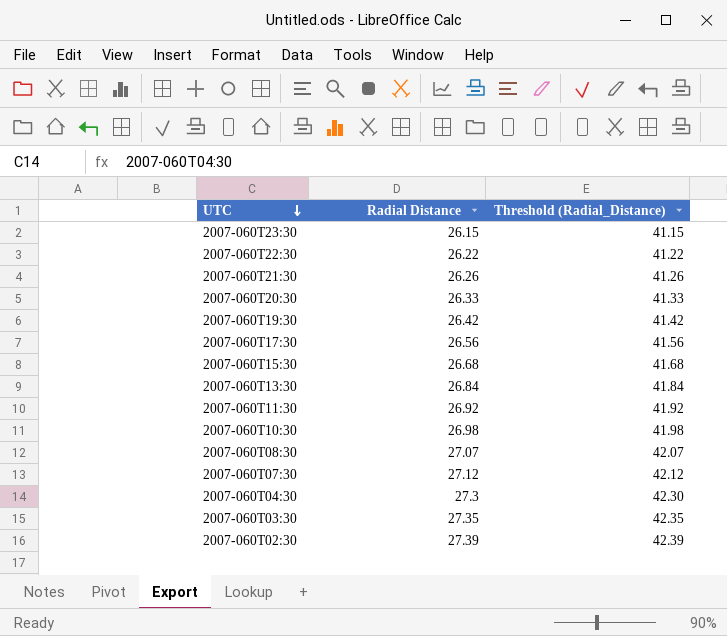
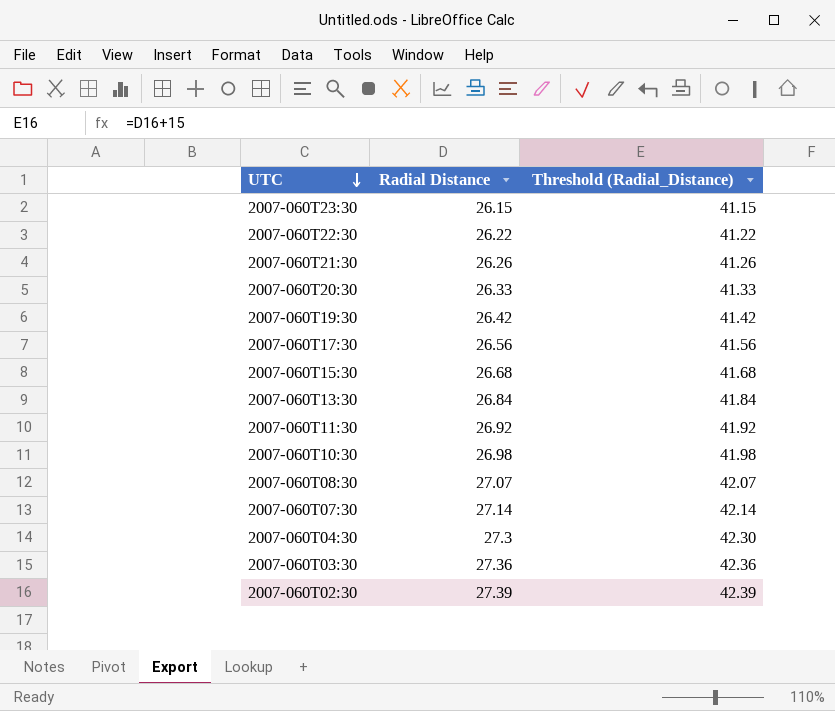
2007-060T07:30 | Radial Distance: 27.12 -> 27.14
2007-060T07:30 | Threshold (Radial_Distance): 42.12 -> 42.14
2007-060T03:30 | Radial Distance: 27.35 -> 27.36
2007-060T03:30 | Threshold (Radial_Distance): 42.35 -> 42.36

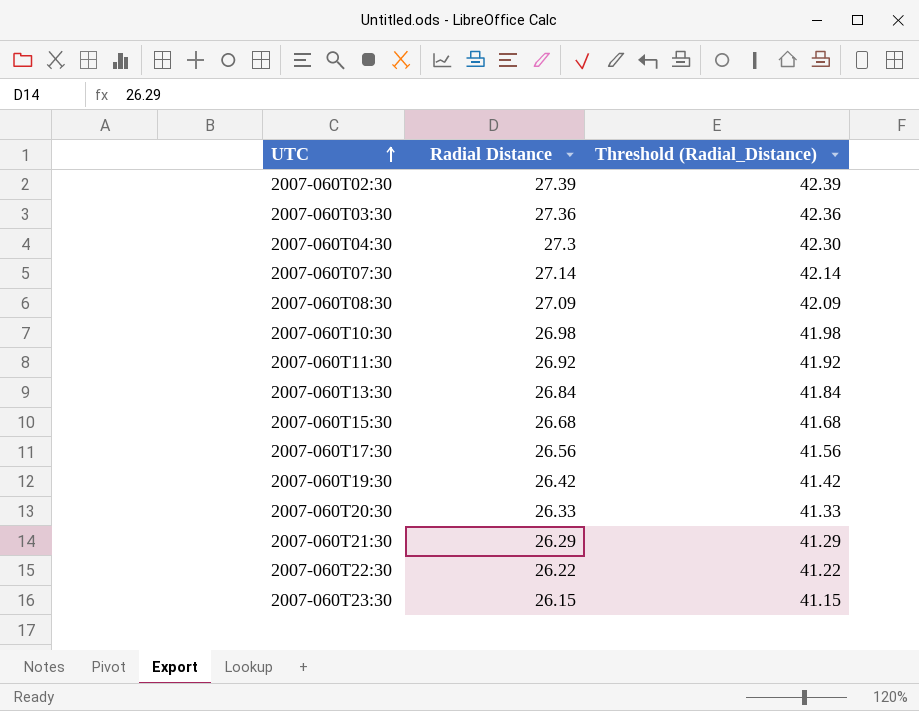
row order: UTC descending -> UTC ascending
2007-060T08:30 | Radial Distance: 27.07 -> 27.09
2007-060T08:30 | Threshold (Radial_Distance): 42.07 -> 42.09
2007-060T21:30 | Radial Distance: 26.26 -> 26.29
2007-060T21:30 | Threshold (Radial_Distance): 41.26 -> 41.29

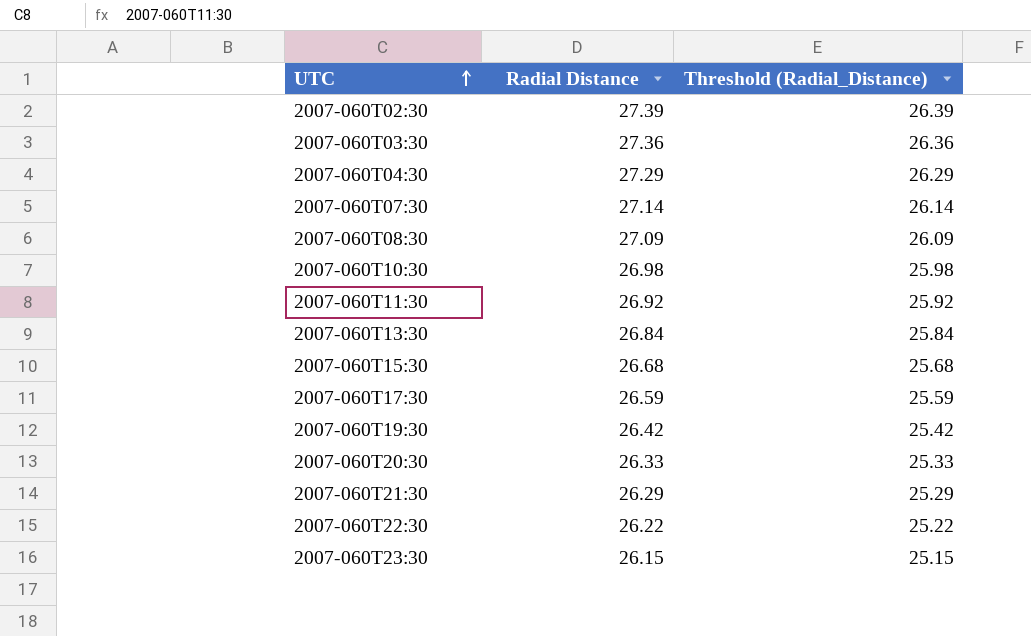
column Threshold (Radial_Distance) | formula: [Radial Distance] + 15 -> [Radial Distance] - 1
2007-060T04:30 | Radial Distance: 27.3 -> 27.29
2007-060T17:30 | Radial Distance: 26.56 -> 26.59

